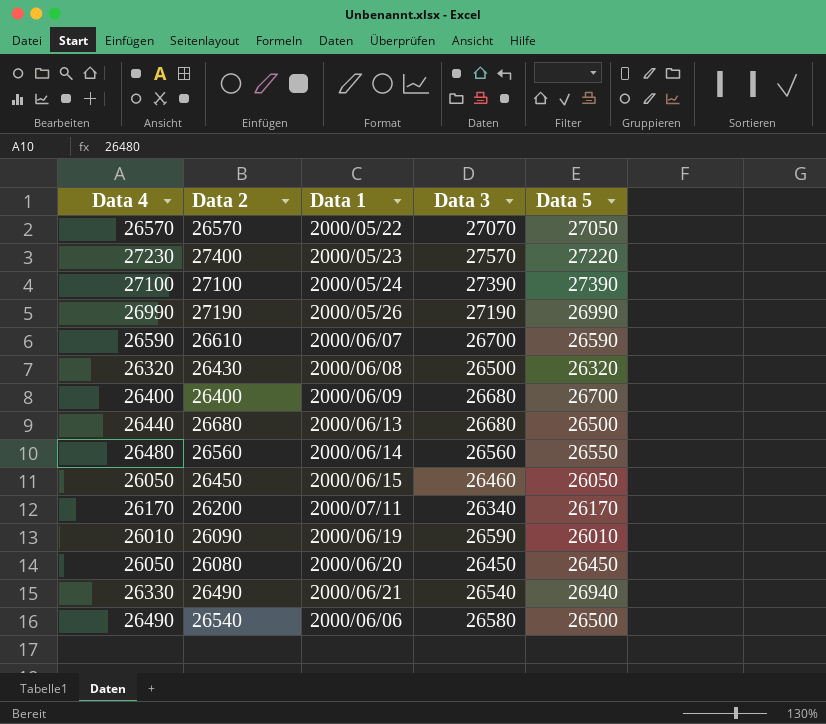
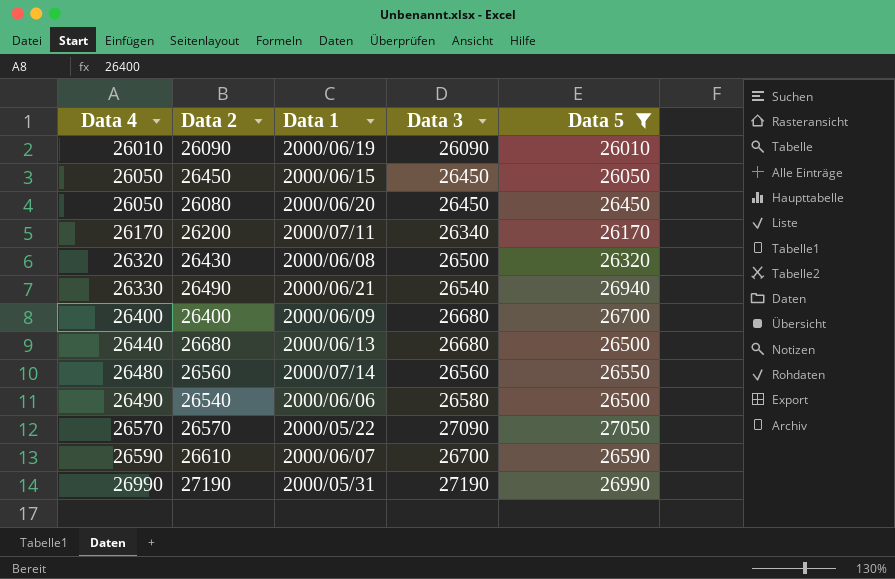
filter: none -> Data 5 <= 27050
row order: none -> Data 4 ascending
26090 | Data 3: 26590 -> 26090
26450 | Data 3: 26460 -> 26450
26560 | Data 1: 2000/06/14 -> 2000/07/14
26570 | Data 3: 27070 -> 27090
27190 | Data 1: 2000/05/26 -> 2000/05/31

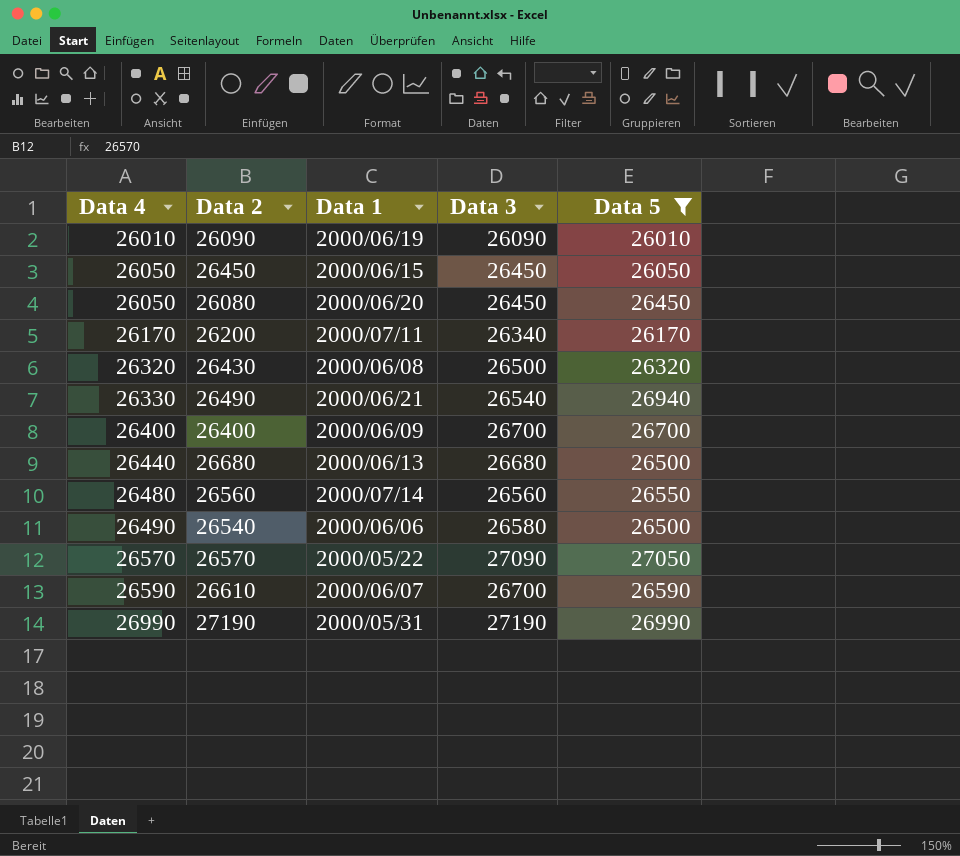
26400 | Data 3: 26680 -> 26700

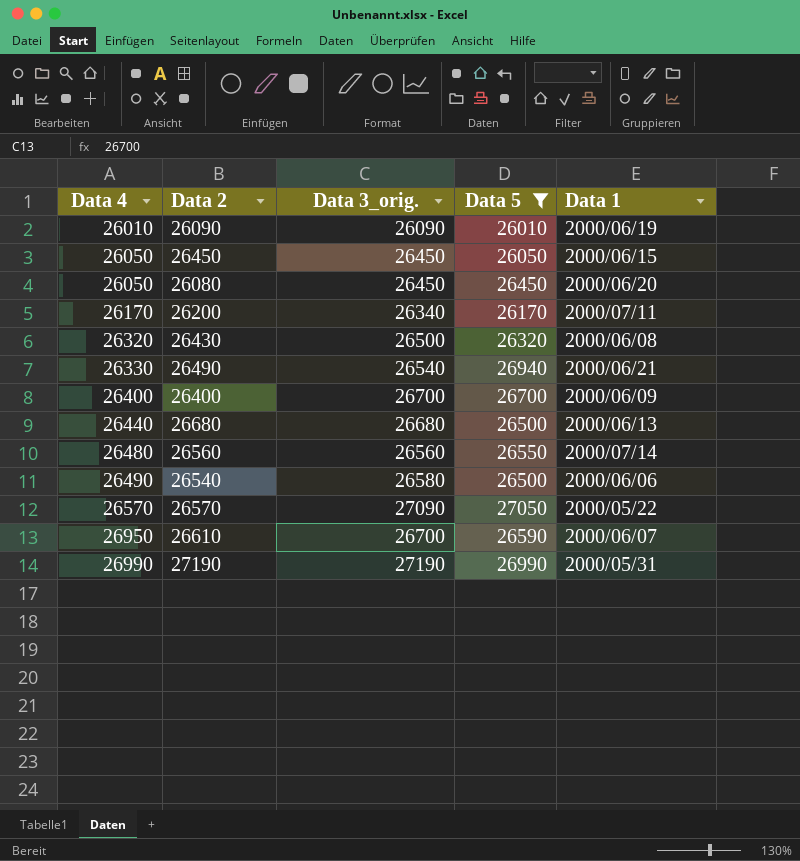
column name: Data 3 -> Data 3_orig.
column Data 1 | position: 3 -> 5
26610 | Data 4: 26590 -> 26950

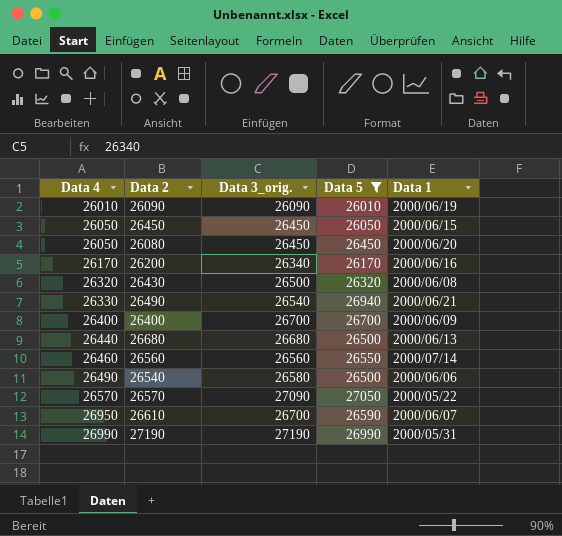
26200 | Data 1: 2000/07/11 -> 2000/06/16
26560 | Data 4: 26480 -> 26460

